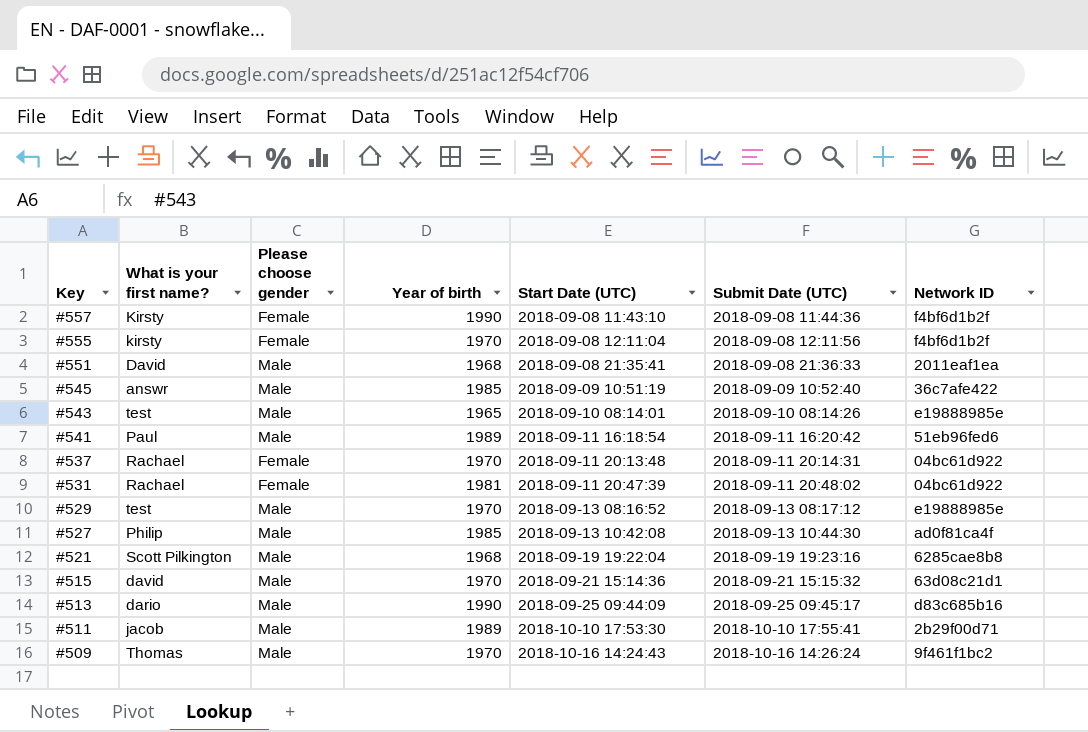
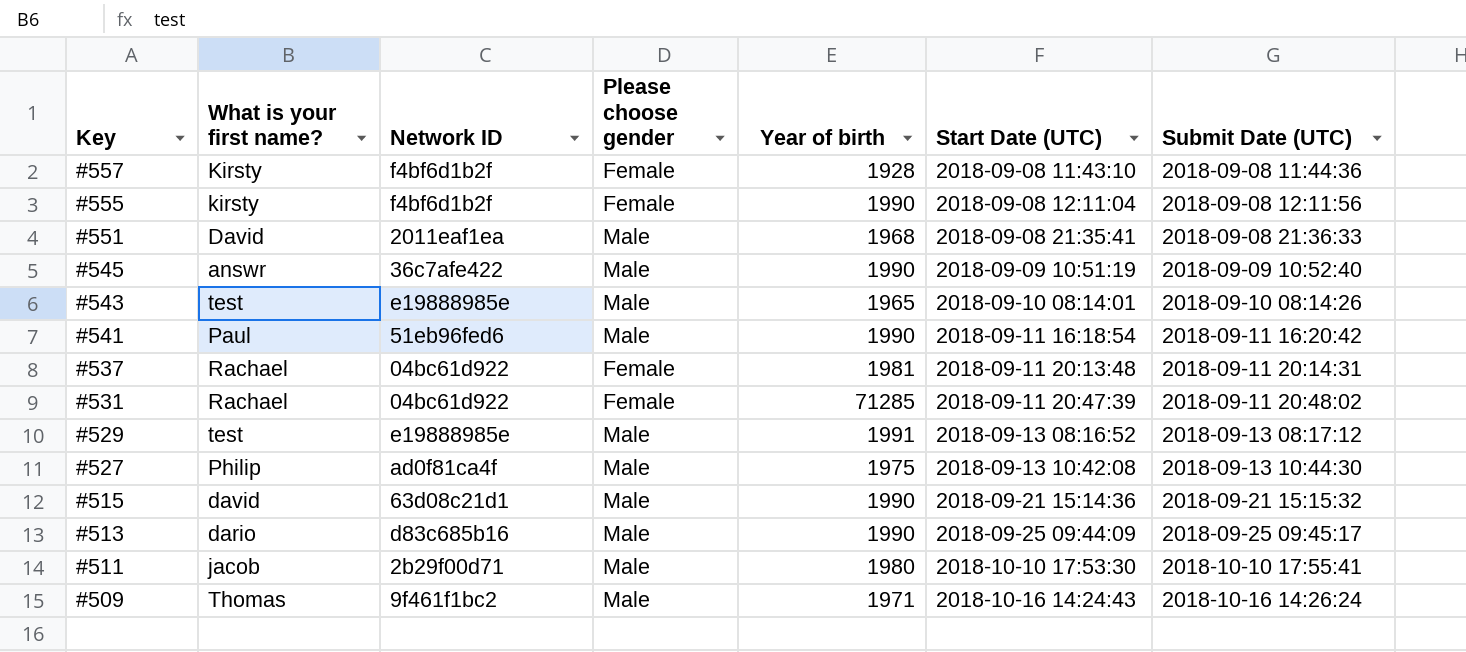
column Network ID | position: 7 -> 3
row #521: Scott Pilkington | Male | 1968 | 2018-09-19 19:22:04 | 2018-09-19 19:23:16 | 6285cae8b8 -> none
#557 | Year of birth: 1990 -> 1928
#555 | Year of birth: 1970 -> 1990
#545 | Year of birth: 1985 -> 1990
#541 | Year of birth: 1989 -> 1990
#537 | Year of birth: 1970 -> 1981
#531 | Year of birth: 1981 -> 71285
#529 | Year of birth: 1970 -> 1991
#527 | Year of birth: 1985 -> 1975
#515 | Year of birth: 1970 -> 1990
#511 | Year of birth: 1989 -> 1980
#509 | Year of birth: 1970 -> 1971

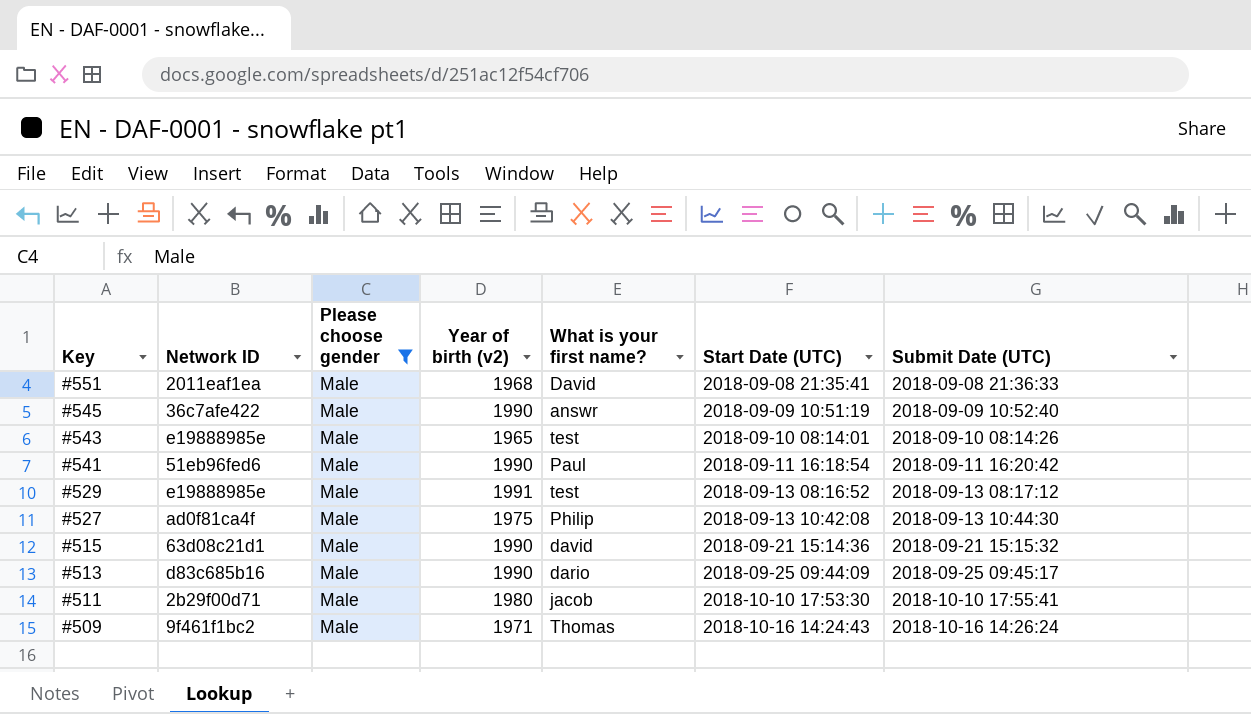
filter: none -> Please choose gender = Male
column name: Year of birth -> Year of birth (v2)
column What is your first name? | position: 2 -> 5

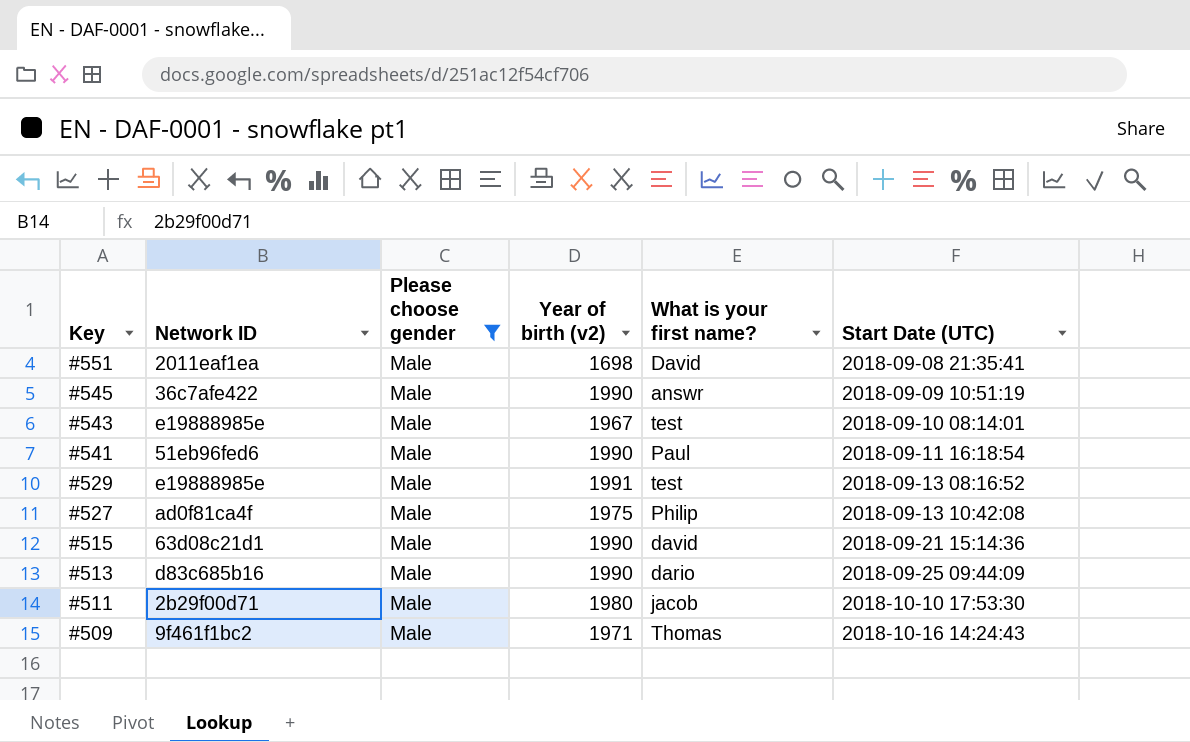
column Submit Date (UTC) | position: 7 -> none
#551 | Year of birth (v2): 1968 -> 1698
#543 | Year of birth (v2): 1965 -> 1967

